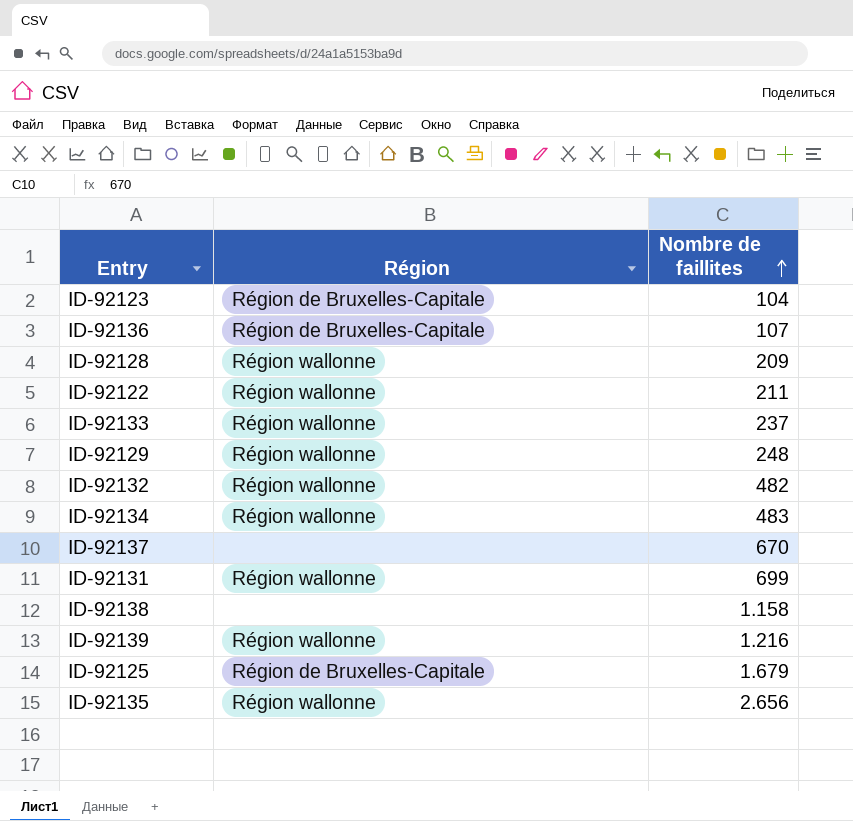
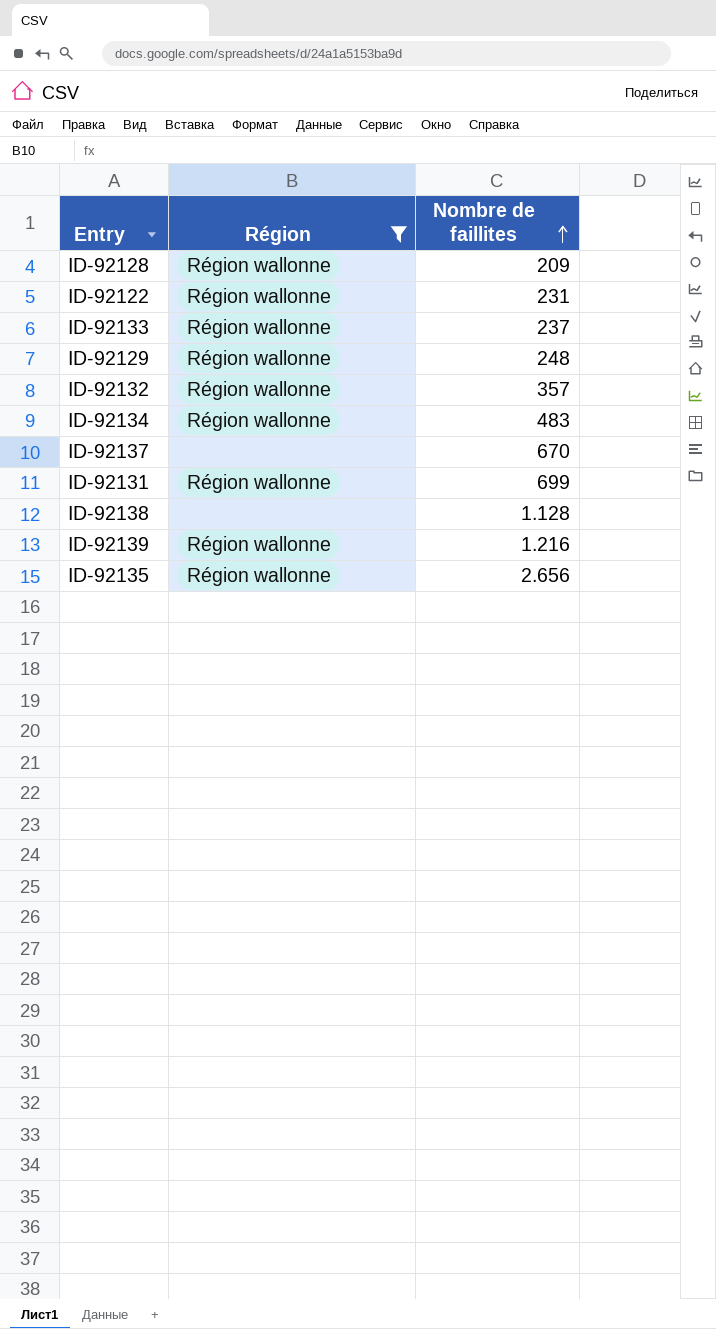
filter: none -> Région != Région de Bruxelles-Capitale
ID-92122 | Nombre de faillites: 211 -> 231
ID-92132 | Nombre de faillites: 482 -> 357
ID-92138 | Nombre de faillites: 1.158 -> 1.128

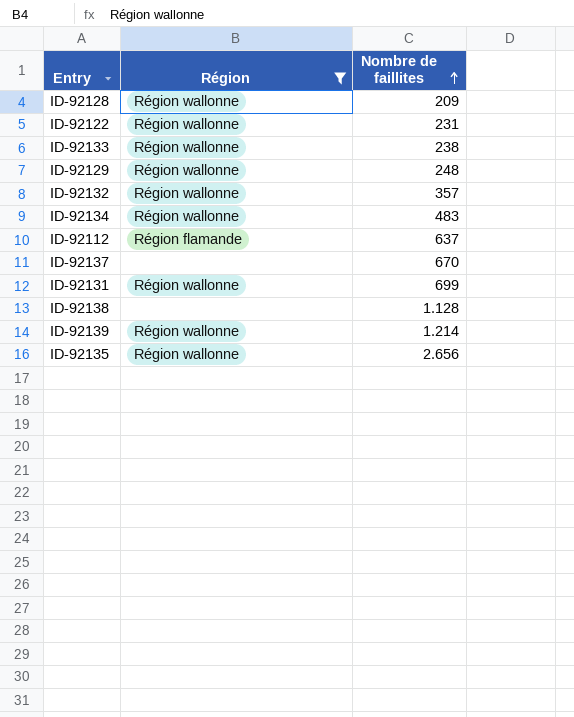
ID-92133 | Nombre de faillites: 237 -> 238
row ID-92112: none -> Région flamande | 637
ID-92139 | Nombre de faillites: 1.216 -> 1.214

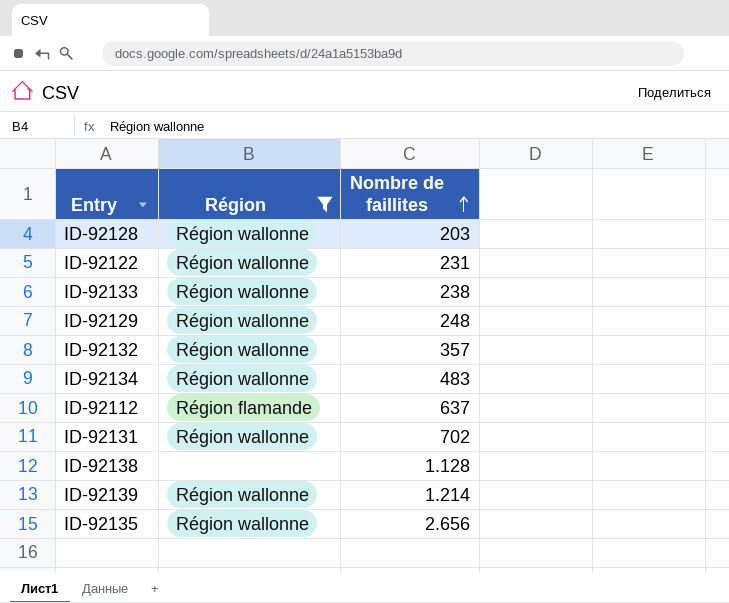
row ID-92137: none | 670 -> none
ID-92128 | Nombre de faillites: 209 -> 203
ID-92131 | Nombre de faillites: 699 -> 702

